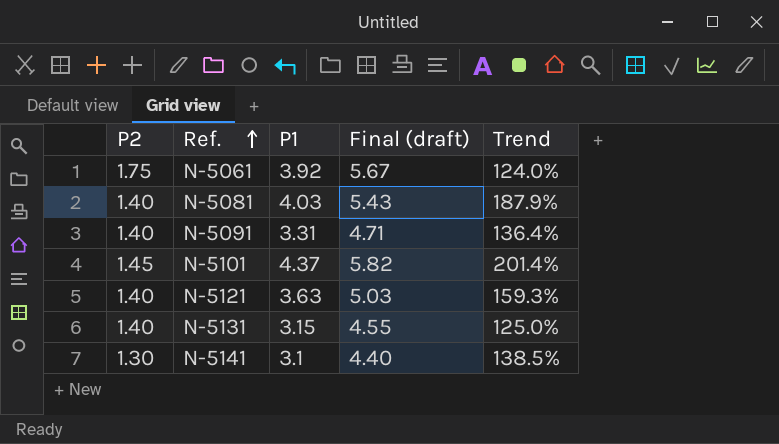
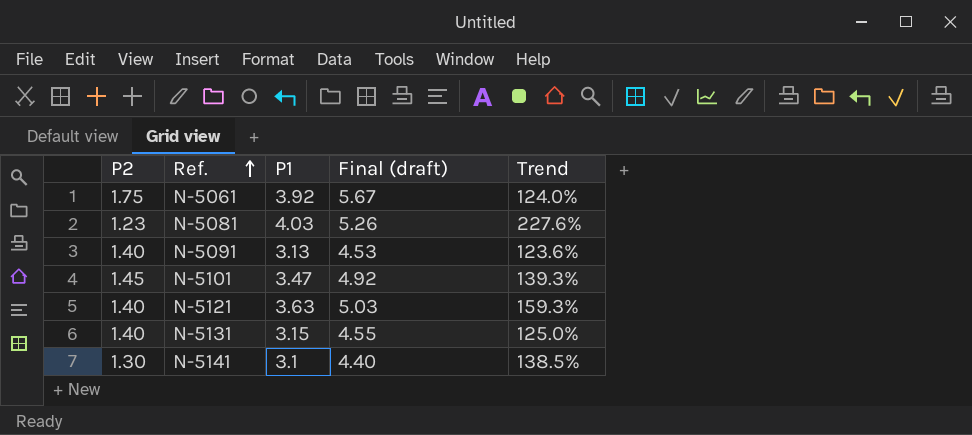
N-5081 | P2: 1.40 -> 1.23
N-5081 | Final (draft): 5.43 -> 5.26
N-5081 | Trend: 187.9% -> 227.6%
N-5091 | P1: 3.31 -> 3.13
N-5091 | Final (draft): 4.71 -> 4.53
N-5091 | Trend: 136.4% -> 123.6%
N-5101 | P1: 4.37 -> 3.47
N-5101 | Final (draft): 5.82 -> 4.92
N-5101 | Trend: 201.4% -> 139.3%

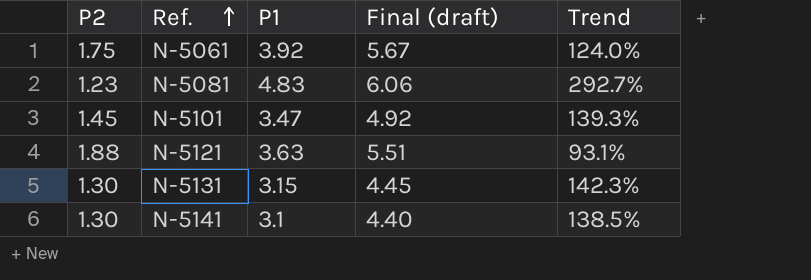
row N-5091: 1.40 | 3.13 | 4.53 | 123.6% -> none
N-5081 | P1: 4.03 -> 4.83
N-5081 | Final (draft): 5.26 -> 6.06
N-5081 | Trend: 227.6% -> 292.7%
N-5121 | P2: 1.40 -> 1.88
N-5121 | Final (draft): 5.03 -> 5.51
N-5121 | Trend: 159.3% -> 93.1%
N-5131 | P2: 1.40 -> 1.30
N-5131 | Final (draft): 4.55 -> 4.45
N-5131 | Trend: 125.0% -> 142.3%

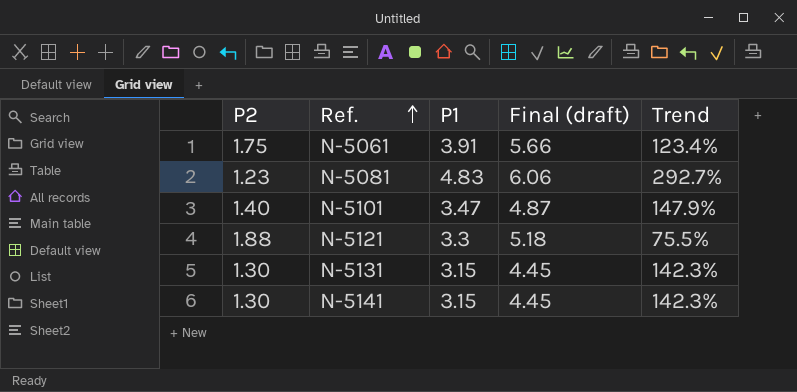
N-5061 | P1: 3.92 -> 3.91
N-5061 | Final (draft): 5.67 -> 5.66
N-5061 | Trend: 124.0% -> 123.4%
N-5101 | P2: 1.45 -> 1.40
N-5101 | Final (draft): 4.92 -> 4.87
N-5101 | Trend: 139.3% -> 147.9%
N-5121 | P1: 3.63 -> 3.3
N-5121 | Final (draft): 5.51 -> 5.18
N-5121 | Trend: 93.1% -> 75.5%
N-5141 | P1: 3.1 -> 3.15
N-5141 | Final (draft): 4.40 -> 4.45
N-5141 | Trend: 138.5% -> 142.3%

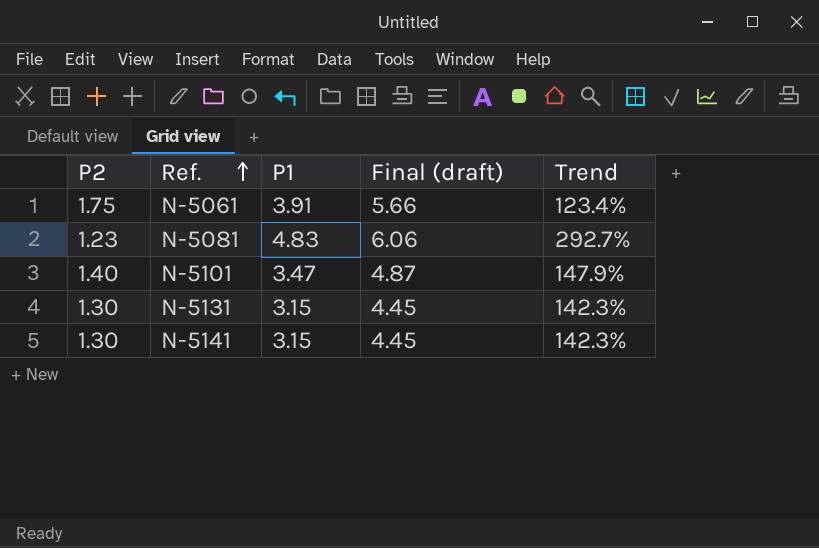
row N-5121: 1.88 | 3.3 | 5.18 | 75.5% -> none

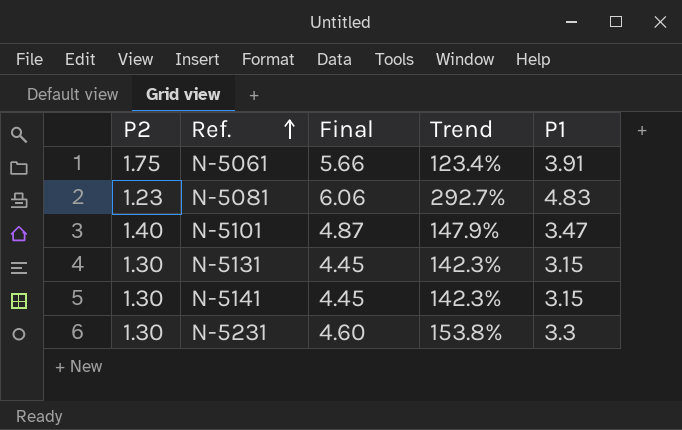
column name: Final (draft) -> Final
column P1 | position: 3 -> 5
row N-5231: none -> 1.30 | 4.60 | 153.8% | 3.3

